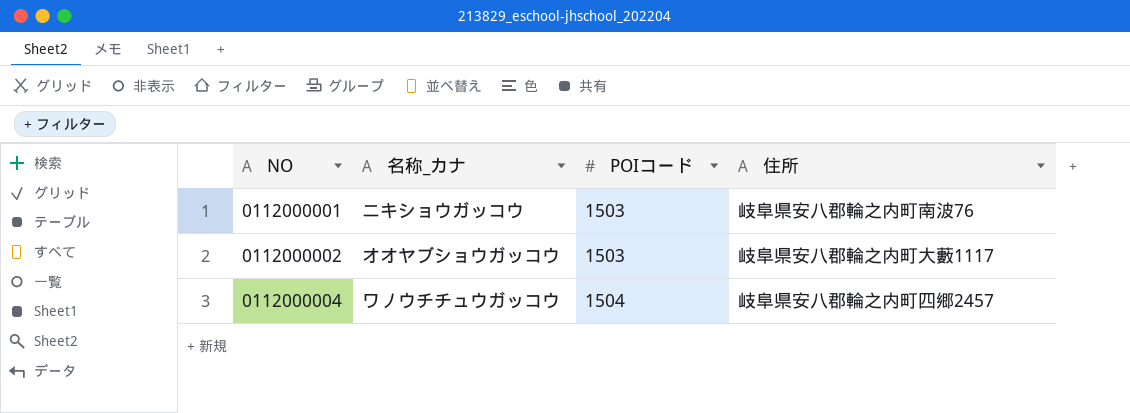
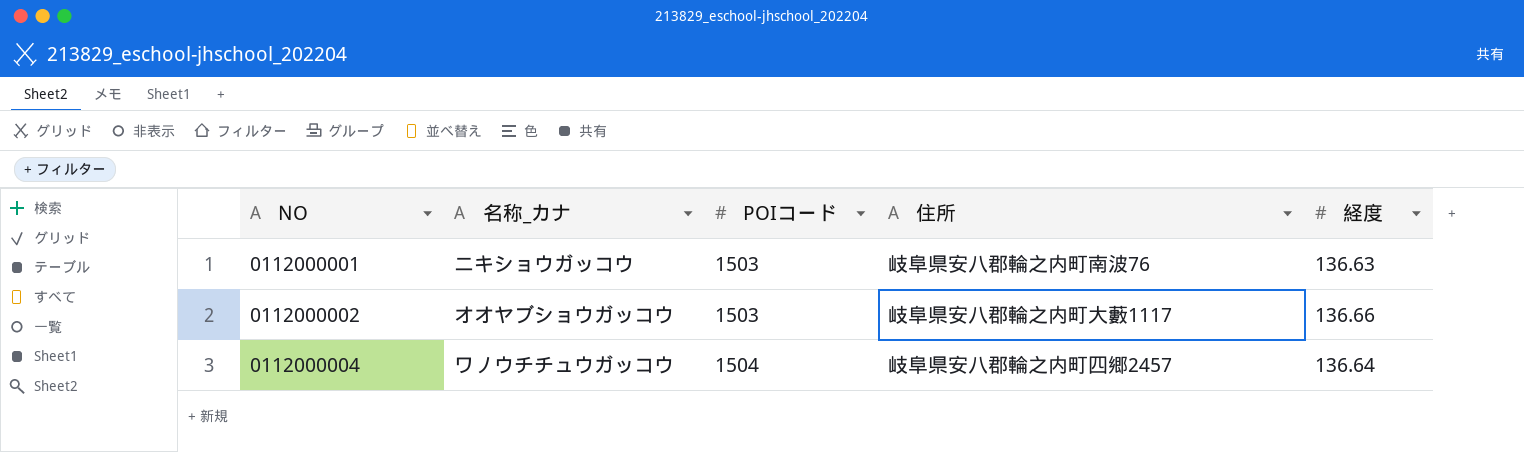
column 経度 | position: none -> 5

